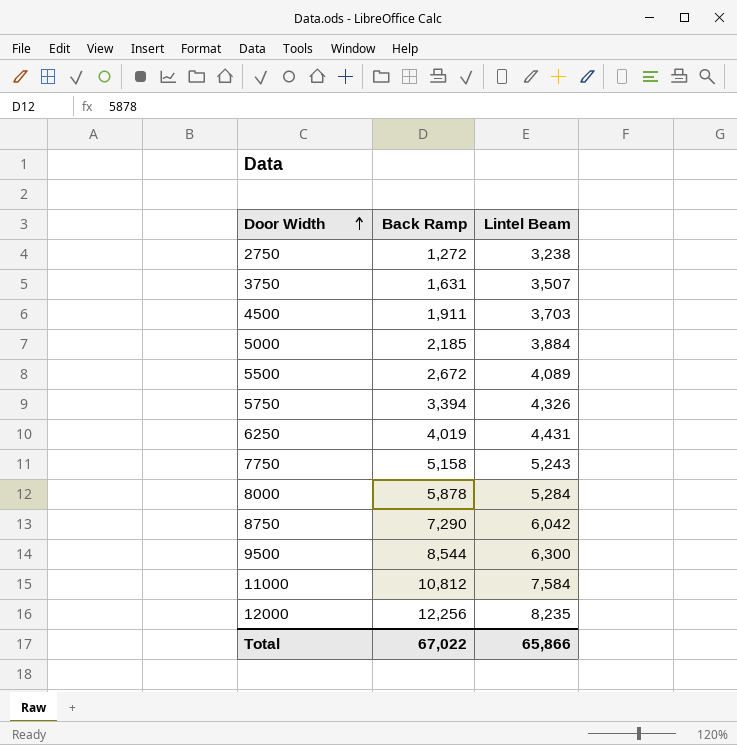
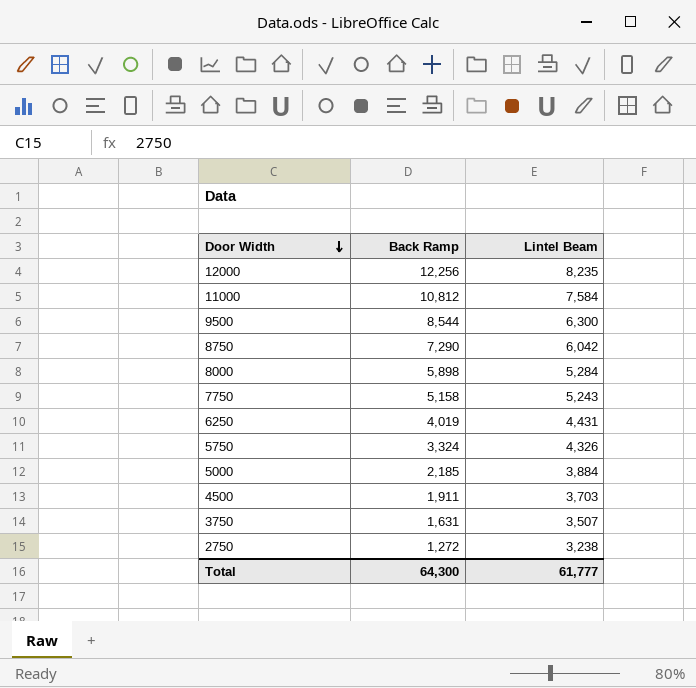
row order: Door Width ascending -> Door Width descending
row 5500: 2,672 | 4,089 -> none
8000 | Back Ramp: 5,878 -> 5,898
5750 | Back Ramp: 3,394 -> 3,324
Total | Back Ramp: 67,022 -> 64,300
Total | Lintel Beam: 65,866 -> 61,777

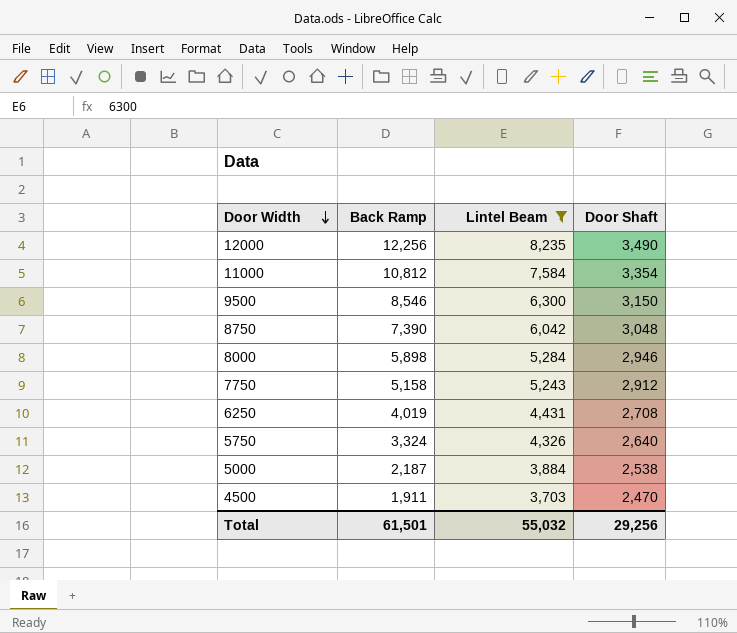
filter: none -> Lintel Beam >= 3,703
column Door Shaft | position: none -> 4
9500 | Back Ramp: 8,544 -> 8,546
8750 | Back Ramp: 7,290 -> 7,390
5000 | Back Ramp: 2,185 -> 2,187
Total | Back Ramp: 64,300 -> 61,501
Total | Lintel Beam: 61,777 -> 55,032

